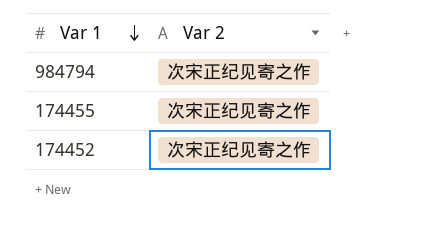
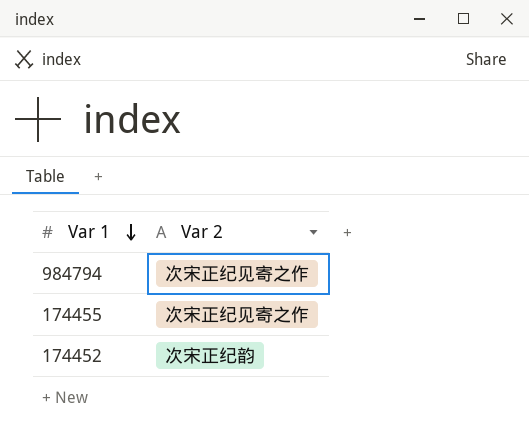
174452 | Var 2: 次宋正纪见寄之作 -> 次宋正纪韵

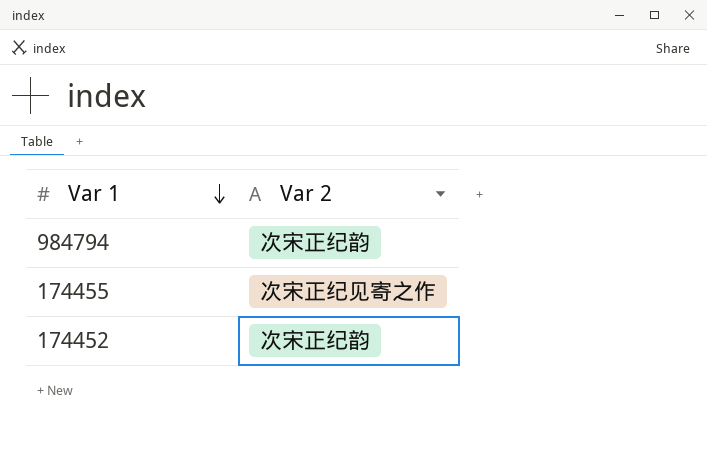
984794 | Var 2: 次宋正纪见寄之作 -> 次宋正纪韵

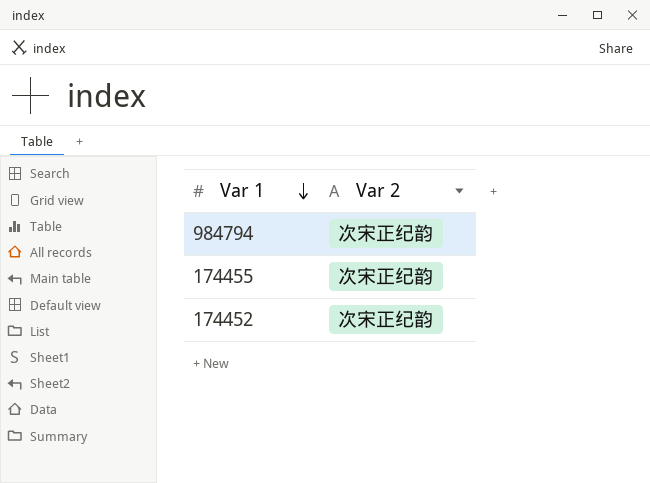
174455 | Var 2: 次宋正纪见寄之作 -> 次宋正纪韵

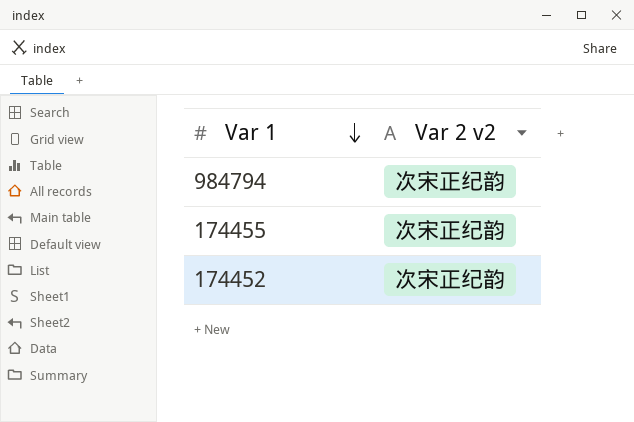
column name: Var 2 -> Var 2 v2

